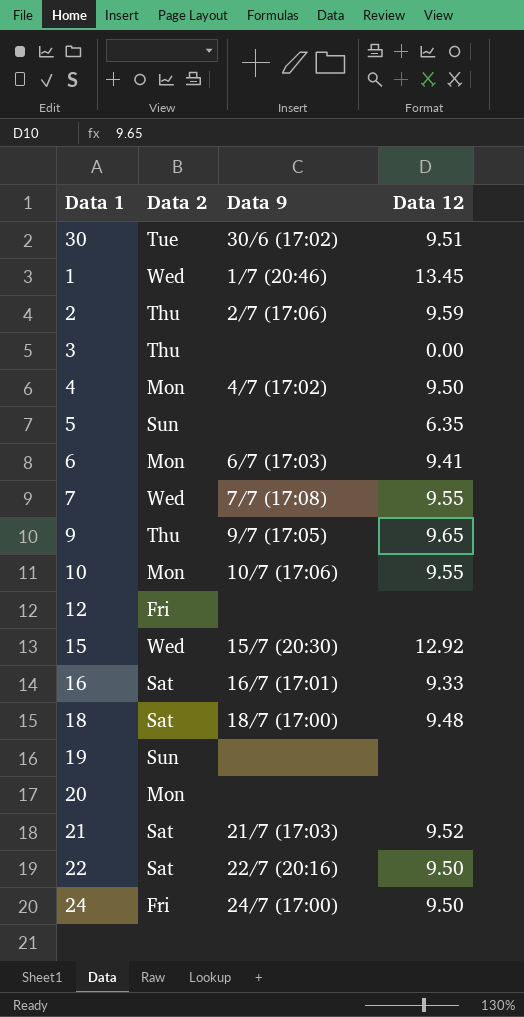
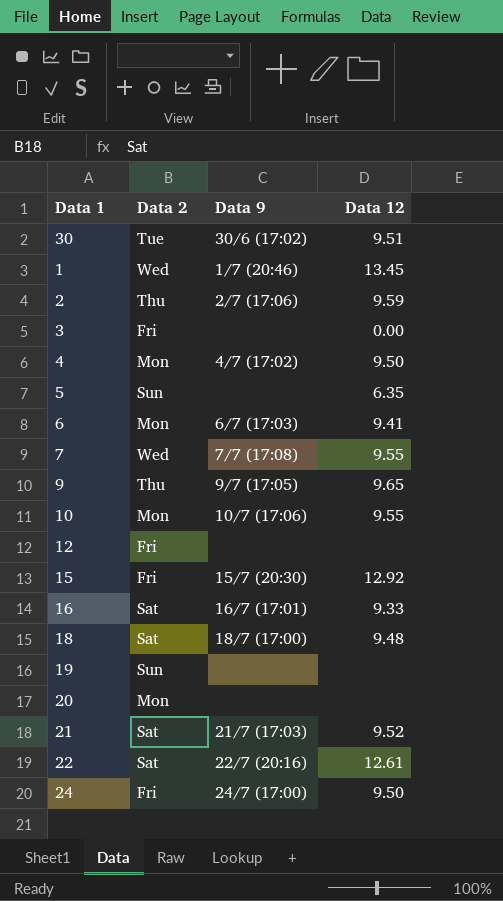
3 | Data 2: Thu -> Fri
15 | Data 2: Wed -> Fri
22 | Data 12: 9.50 -> 12.61

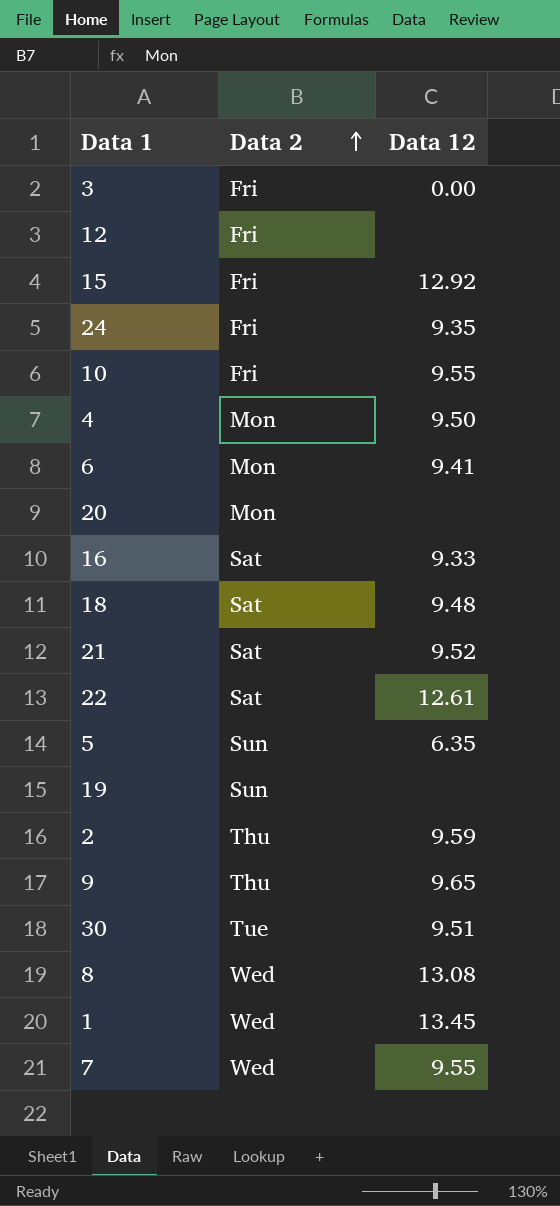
row order: none -> Data 2 ascending
column Data 9 | position: 3 -> none
24 | Data 12: 9.50 -> 9.35
10 | Data 2: Mon -> Fri
row 8: none -> Wed | 13.08

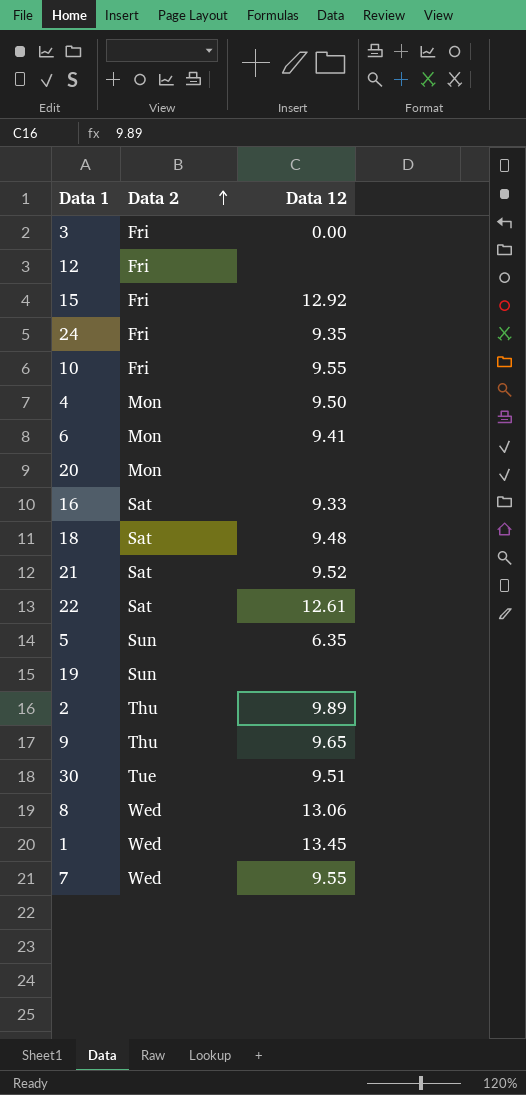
2 | Data 12: 9.59 -> 9.89
8 | Data 12: 13.08 -> 13.06

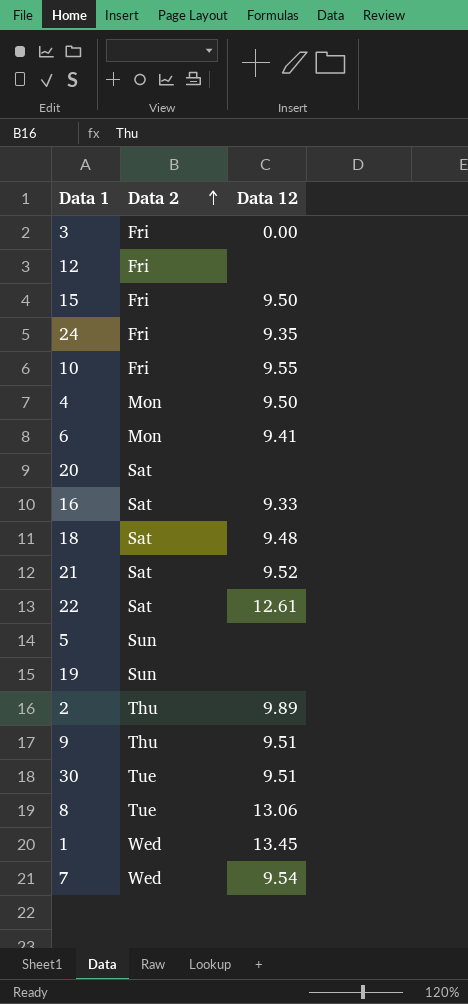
15 | Data 12: 12.92 -> 9.50
20 | Data 2: Mon -> Sat
5 | Data 12: 6.35 -> none
9 | Data 12: 9.65 -> 9.51
8 | Data 2: Wed -> Tue
7 | Data 12: 9.55 -> 9.54

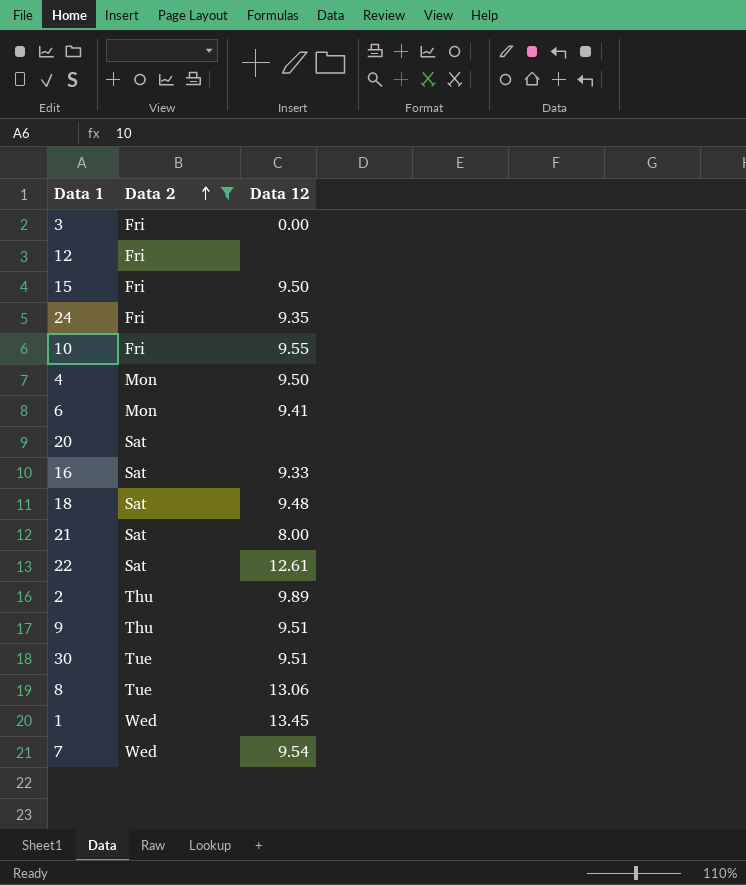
filter: none -> Data 2 != Sun
21 | Data 12: 9.52 -> 8.00

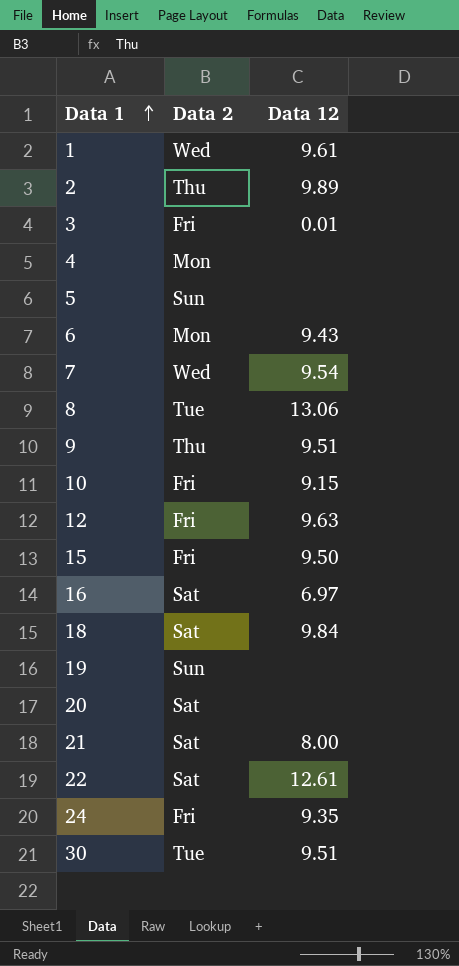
filter: Data 2 != Sun -> none
row order: Data 2 ascending -> Data 1 ascending
1 | Data 12: 13.45 -> 9.61
3 | Data 12: 0.00 -> 0.01
4 | Data 12: 9.50 -> none
6 | Data 12: 9.41 -> 9.43
10 | Data 12: 9.55 -> 9.15
12 | Data 12: none -> 9.63
16 | Data 12: 9.33 -> 6.97
18 | Data 12: 9.48 -> 9.84

